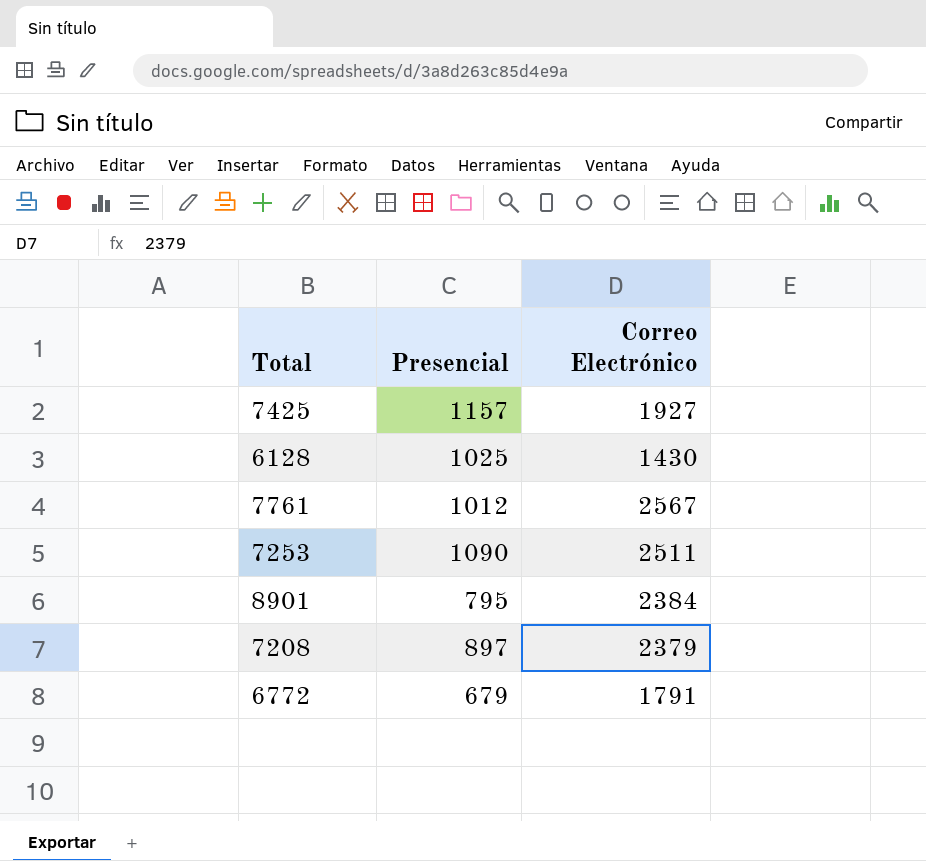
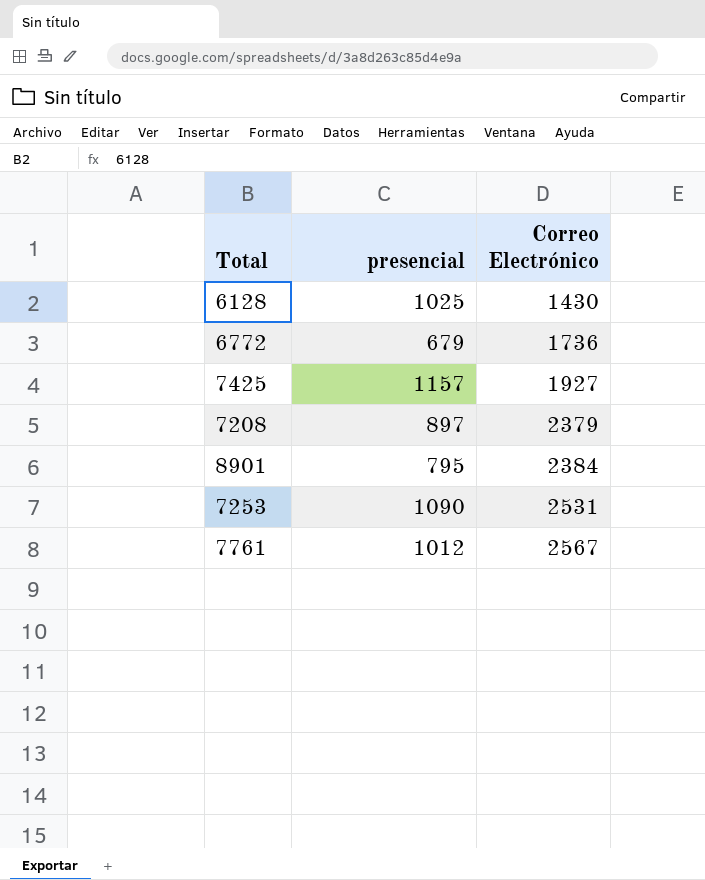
row order: none -> Correo Electrónico ascending
column name: Presencial -> presencial
6772 | Correo Electrónico: 1791 -> 1736
7253 | Correo Electrónico: 2511 -> 2531

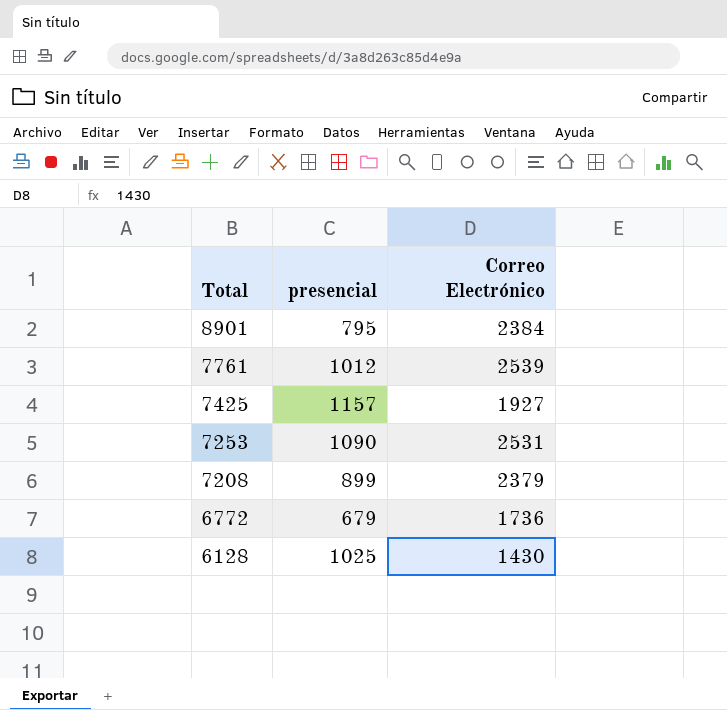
row order: Correo Electrónico ascending -> Total descending
7761 | Correo Electrónico: 2567 -> 2539
7208 | presencial: 897 -> 899

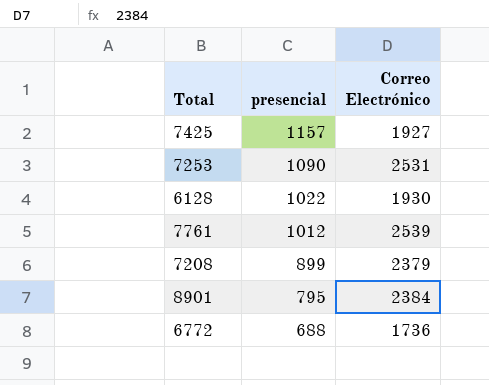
row order: Total descending -> presencial descending
6128 | presencial: 1025 -> 1022
6128 | Correo Electrónico: 1430 -> 1930
6772 | presencial: 679 -> 688

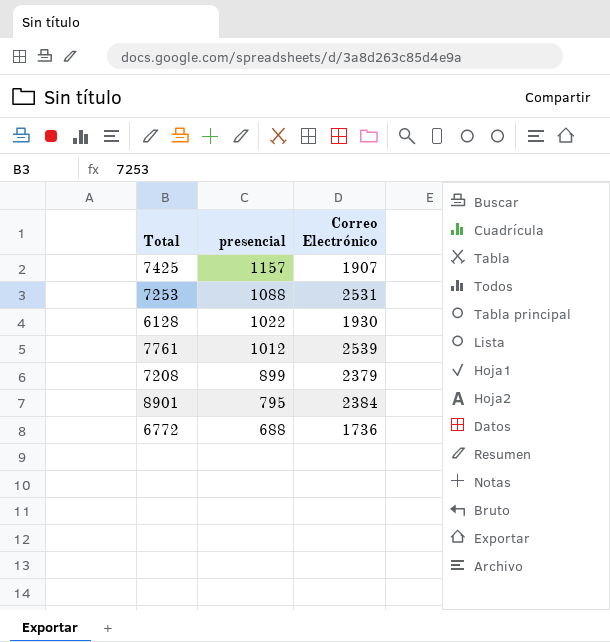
7425 | Correo Electrónico: 1927 -> 1907
7253 | presencial: 1090 -> 1088

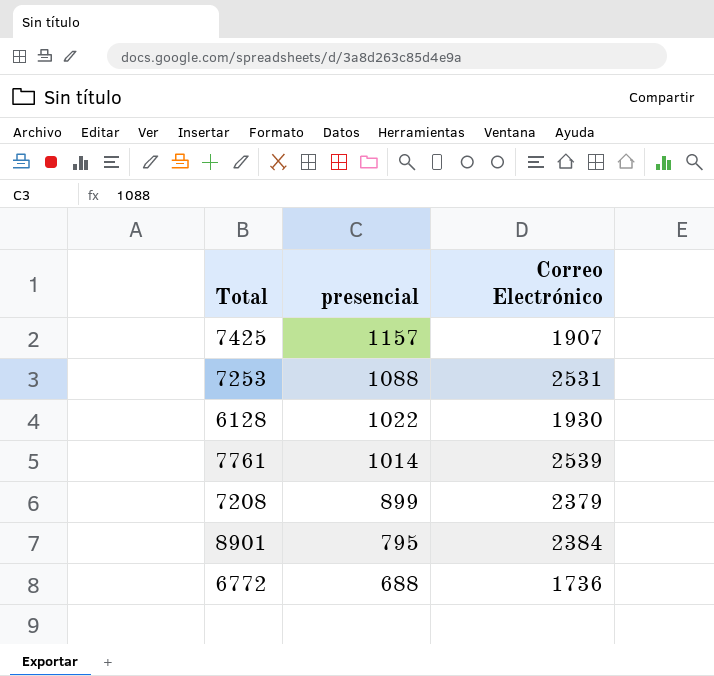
7761 | presencial: 1012 -> 1014

